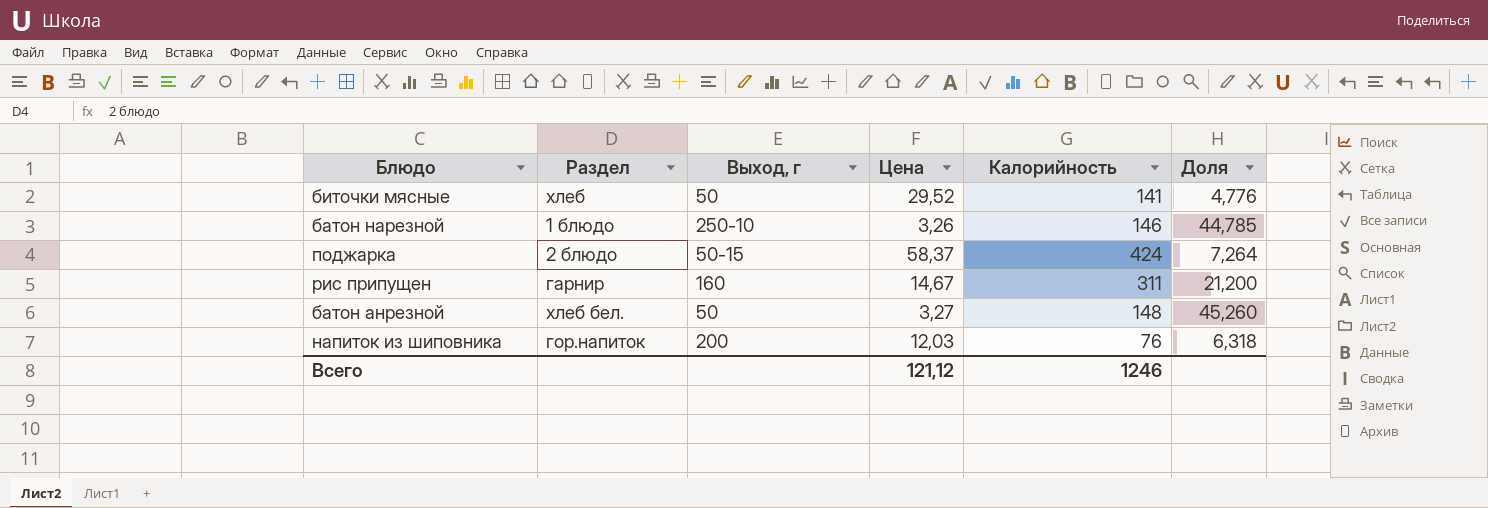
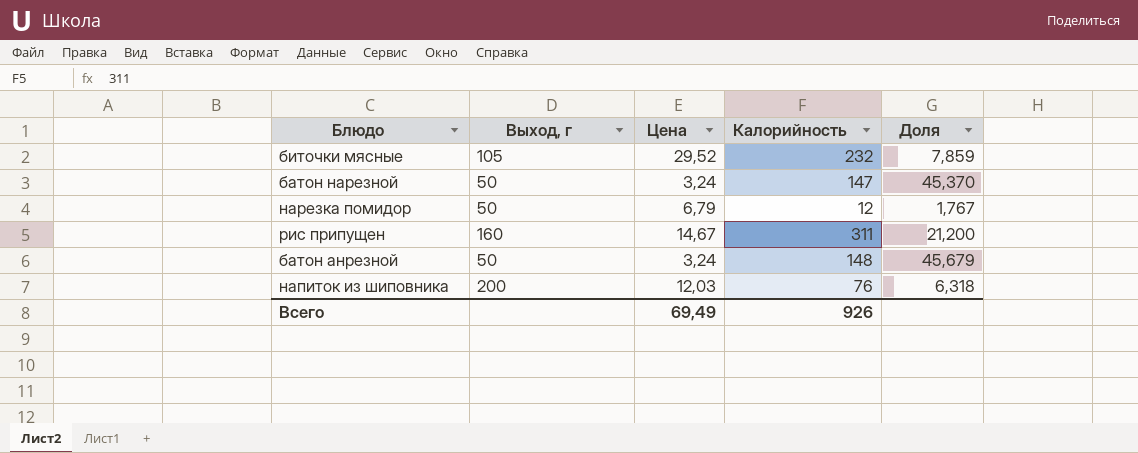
column Раздел | position: 2 -> none
row поджарка: 2 блюдо | 50-15 | 58,37 | 424 | 7,264 -> none
биточки мясные | Выход, г: 50 -> 105
биточки мясные | Калорийность: 141 -> 232
биточки мясные | Доля: 4,776 -> 7,859
батон нарезной | Выход, г: 250-10 -> 50
батон нарезной | Цена: 3,26 -> 3,24
батон нарезной | Калорийность: 146 -> 147
батон нарезной | Доля: 44,785 -> 45,370
row нарезка помидор: none -> 50 | 6,79 | 12 | 1,767
батон анрезной | Цена: 3,27 -> 3,24
батон анрезной | Доля: 45,260 -> 45,679
Всего | Цена: 121,12 -> 69,49
Всего | Калорийность: 1246 -> 926

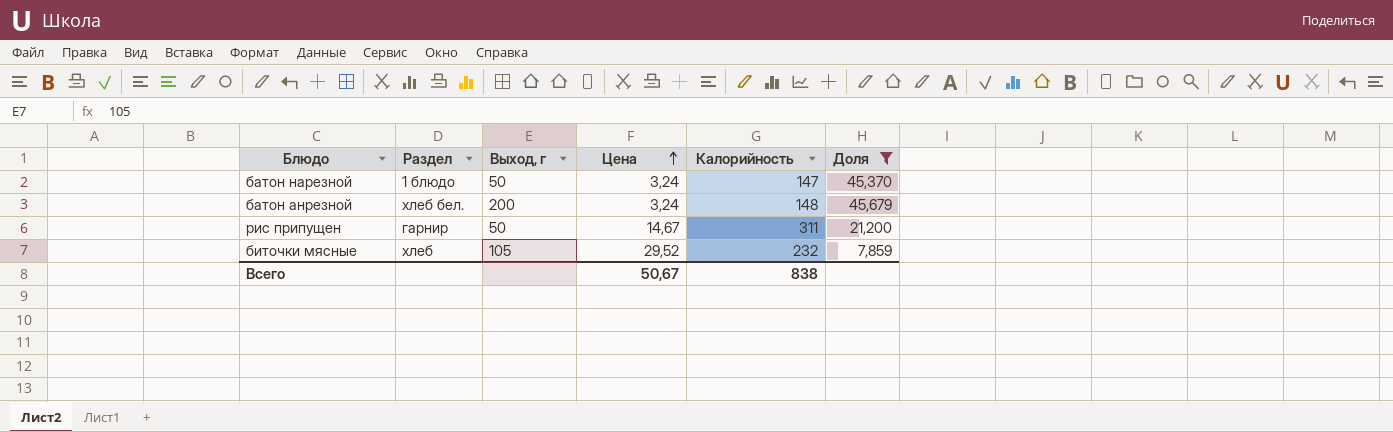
filter: none -> Доля >= 7,859
row order: none -> Цена ascending
column Раздел | position: none -> 2
батон анрезной | Выход, г: 50 -> 200
рис припущен | Выход, г: 160 -> 50
Всего | Цена: 69,49 -> 50,67
Всего | Калорийность: 926 -> 838

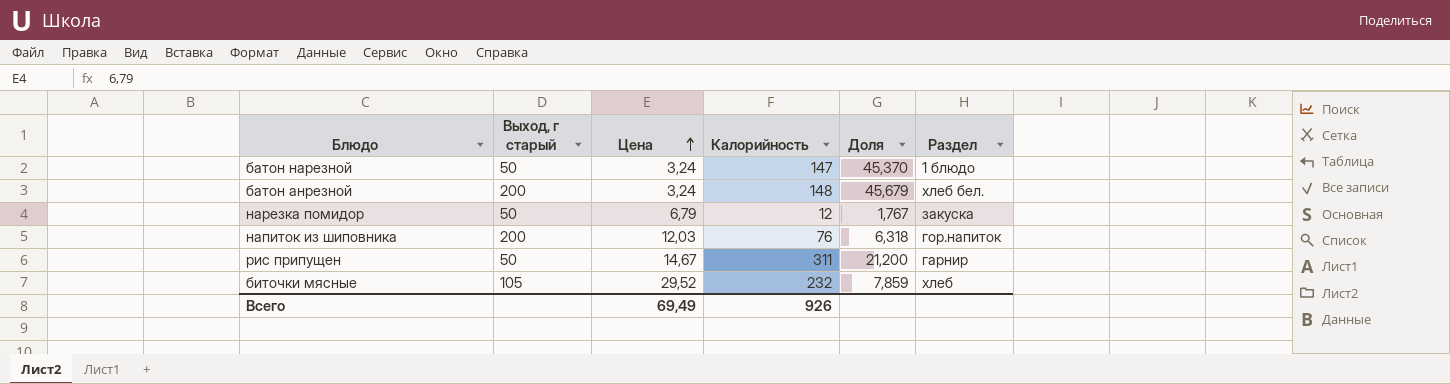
filter: Доля >= 7,859 -> none
column name: Выход, г -> Выход, г старый
column Раздел | position: 2 -> 6
Всего | Цена: 50,67 -> 69,49
Всего | Калорийность: 838 -> 926

